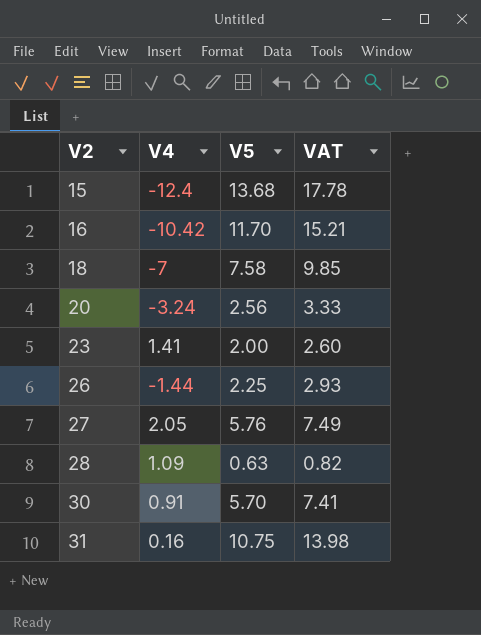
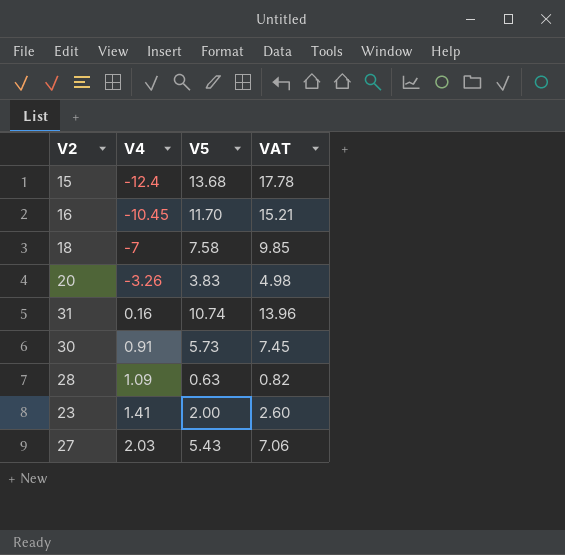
row order: V2 ascending -> V4 ascending
row 26: -1.44 | 2.25 | 2.93 -> none
16 | V4: -10.42 -> -10.45
20 | V4: -3.24 -> -3.26
20 | V5: 2.56 -> 3.83
20 | VAT: 3.33 -> 4.98
31 | V5: 10.75 -> 10.74
31 | VAT: 13.98 -> 13.96
30 | V5: 5.70 -> 5.73
30 | VAT: 7.41 -> 7.45
27 | V4: 2.05 -> 2.03
27 | V5: 5.76 -> 5.43
27 | VAT: 7.49 -> 7.06

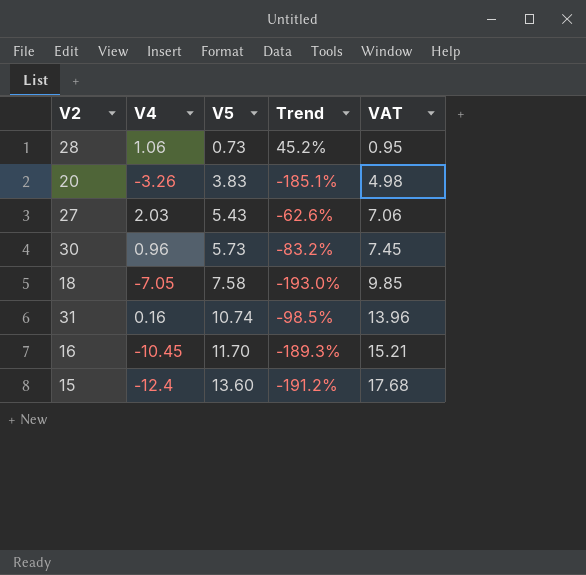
row order: V4 ascending -> V5 ascending
column Trend | formula: none -> ([V4] - [V5]) / [V5]
row 23: 1.41 | 2.00 | 2.60 -> none
28 | V4: 1.09 -> 1.06
28 | V5: 0.63 -> 0.73
28 | VAT: 0.82 -> 0.95
30 | V4: 0.91 -> 0.96
18 | V4: -7 -> -7.05
15 | V5: 13.68 -> 13.60
15 | VAT: 17.78 -> 17.68

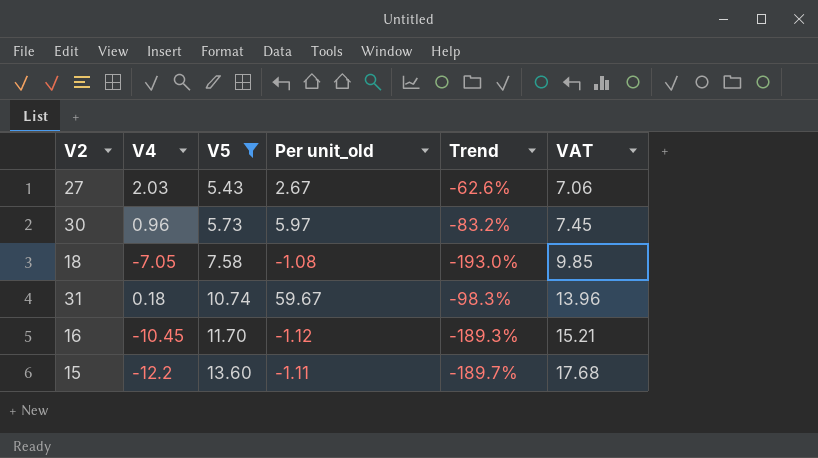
filter: none -> V5 >= 5.43
column Per unit_old | formula: none -> [V5] / [V4]
31 | V4: 0.16 -> 0.18
31 | Trend: -98.5% -> -98.3%
15 | V4: -12.4 -> -12.2
15 | Trend: -191.2% -> -189.7%

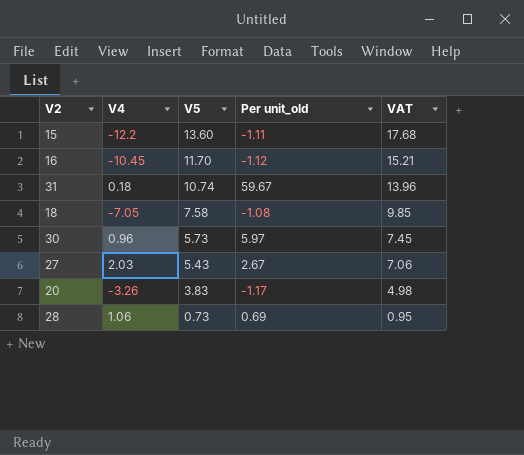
filter: V5 >= 5.43 -> none
row order: V5 ascending -> V5 descending
column Trend | formula: ([V4] - [V5]) / [V5] -> none

